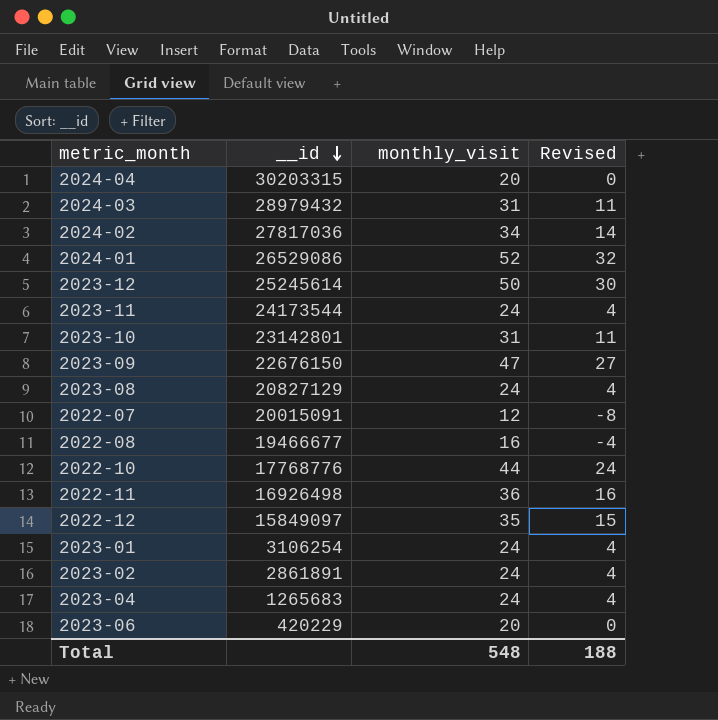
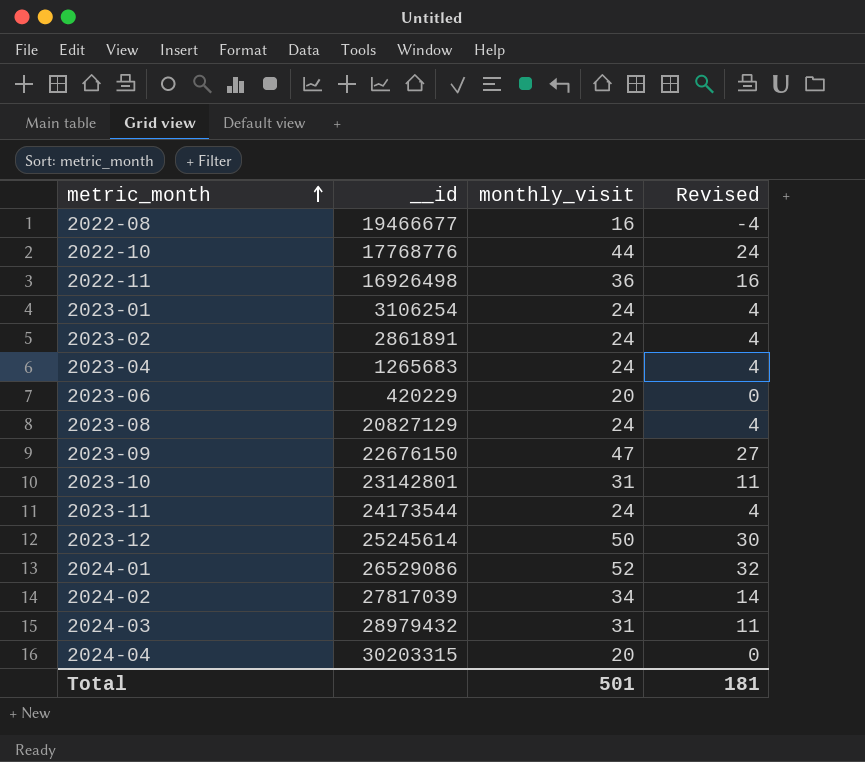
row order: __id descending -> metric_month ascending
row 2022-07: 20015091 | 12 | -8 -> none
row 2022-12: 15849097 | 35 | 15 -> none
2024-02 | __id: 27817036 -> 27817039
Total | monthly_visit: 548 -> 501
Total | Revised: 188 -> 181

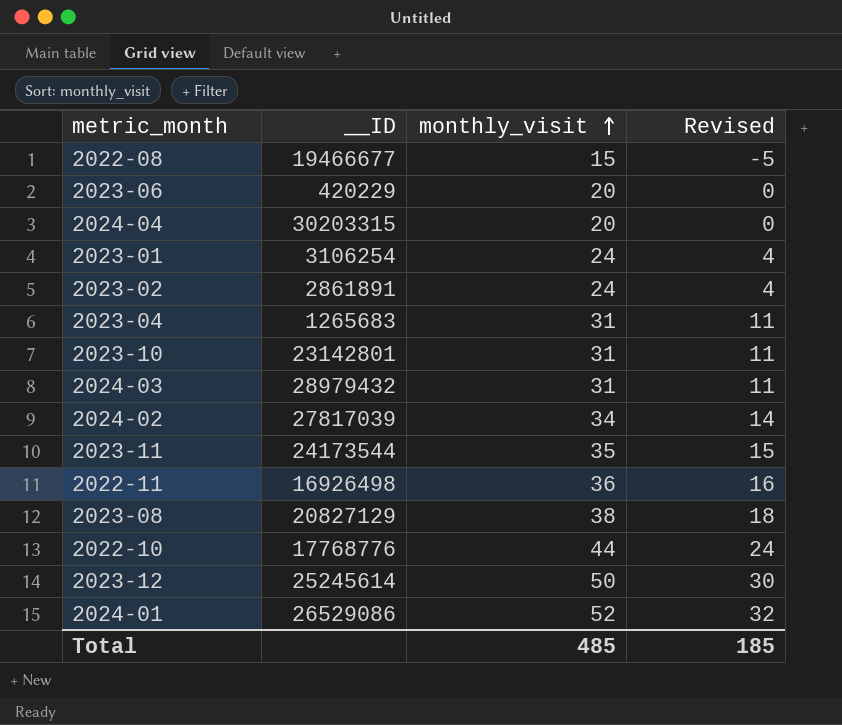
row order: metric_month ascending -> monthly_visit ascending
column name: __id -> __ID
row 2023-09: 22676150 | 47 | 27 -> none
2022-08 | monthly_visit: 16 -> 15
2022-08 | Revised: -4 -> -5
2023-04 | monthly_visit: 24 -> 31
2023-04 | Revised: 4 -> 11
2023-11 | monthly_visit: 24 -> 35
2023-11 | Revised: 4 -> 15
2023-08 | monthly_visit: 24 -> 38
2023-08 | Revised: 4 -> 18
Total | monthly_visit: 501 -> 485
Total | Revised: 181 -> 185

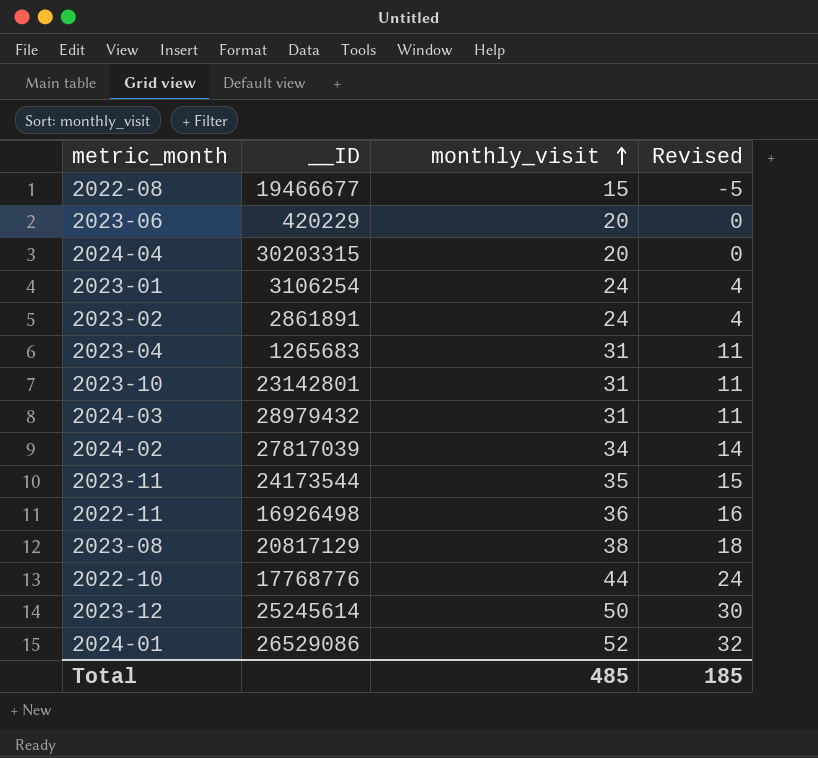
2023-08 | __ID: 20827129 -> 20817129

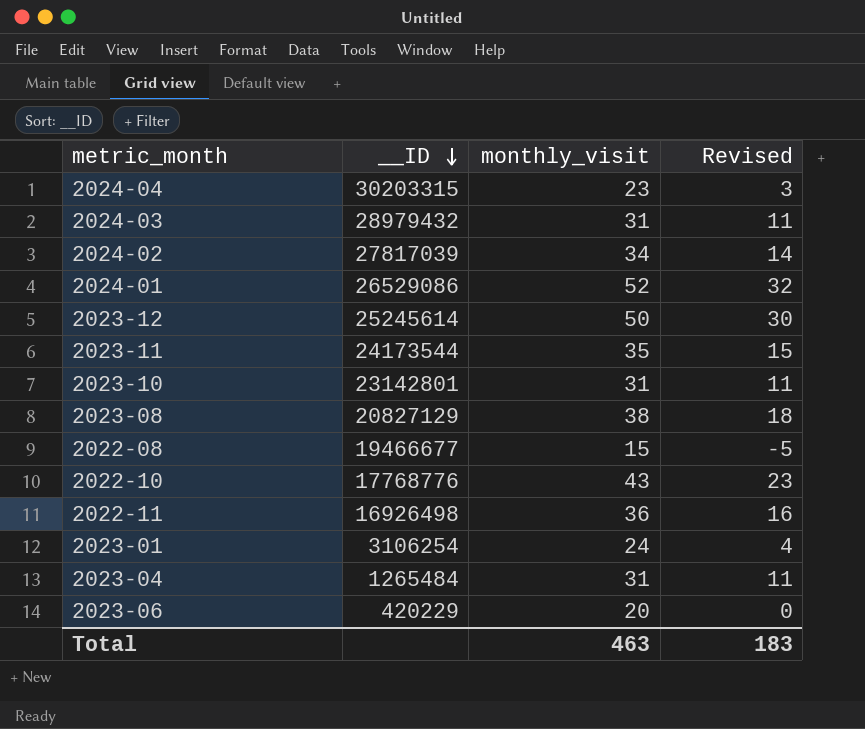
row order: monthly_visit ascending -> __ID descending
row 2023-02: 2861891 | 24 | 4 -> none
2024-04 | monthly_visit: 20 -> 23
2024-04 | Revised: 0 -> 3
2023-08 | __ID: 20817129 -> 20827129
2022-10 | monthly_visit: 44 -> 43
2022-10 | Revised: 24 -> 23
2023-04 | __ID: 1265683 -> 1265484
Total | monthly_visit: 485 -> 463
Total | Revised: 185 -> 183

